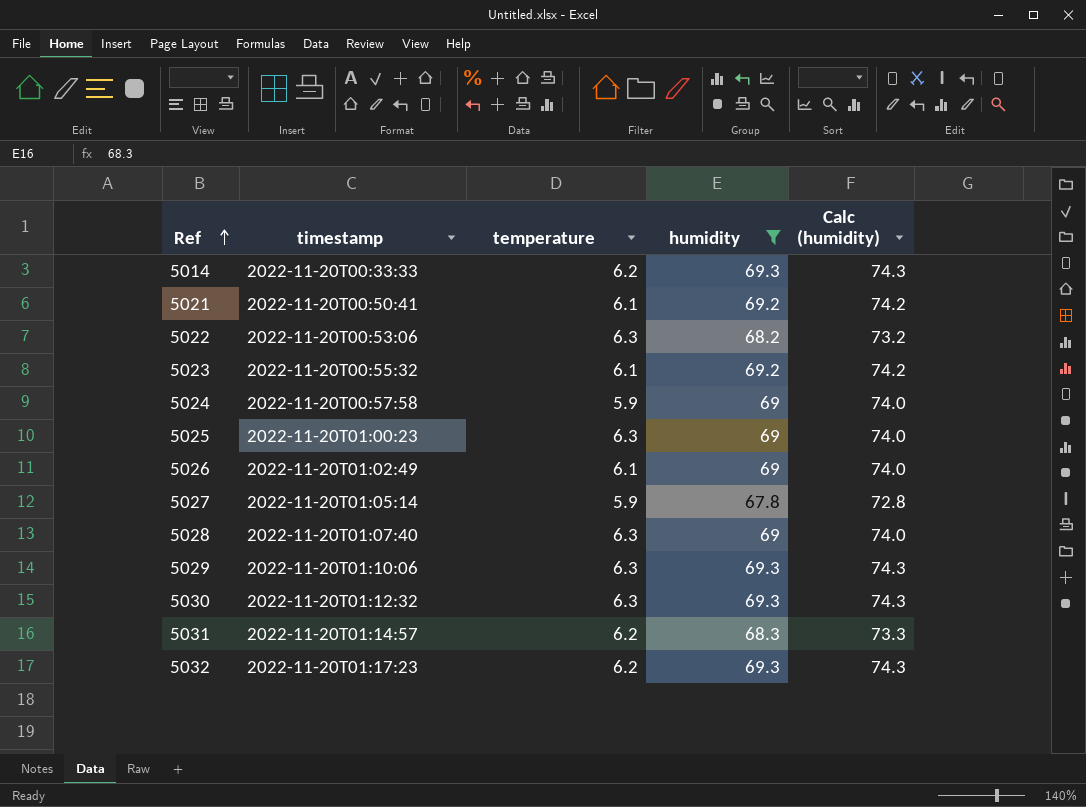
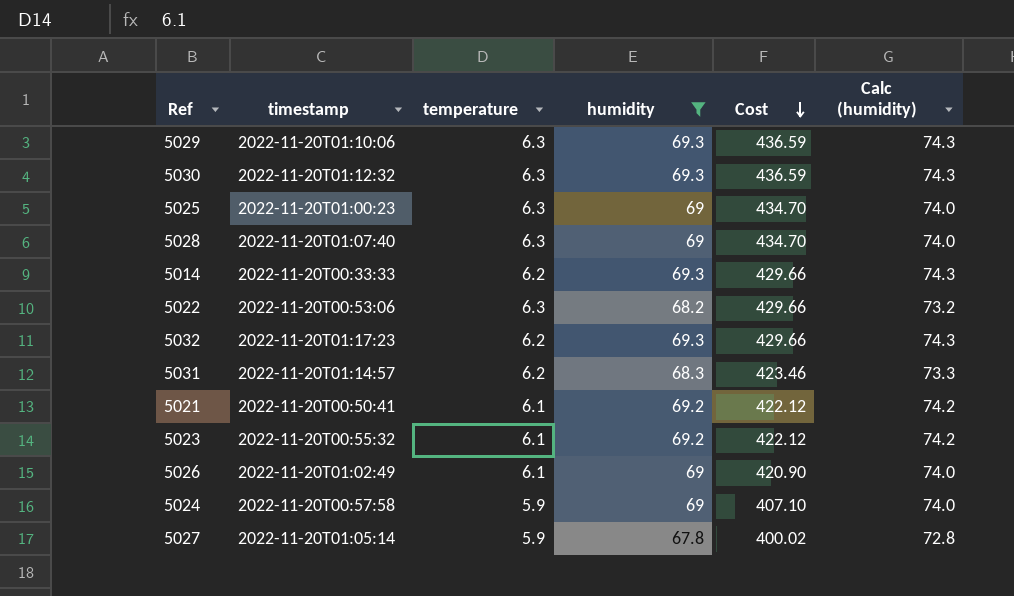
row order: Ref ascending -> Cost descending
column Cost | formula: none -> [temperature] * [humidity]

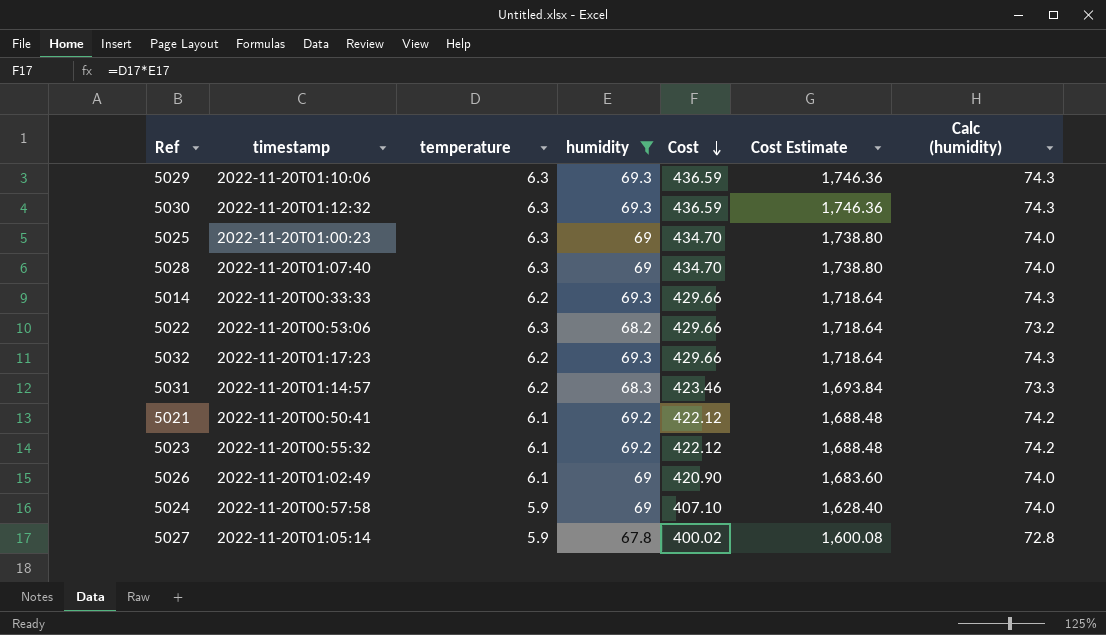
column Cost Estimate | formula: none -> [Cost] * 4

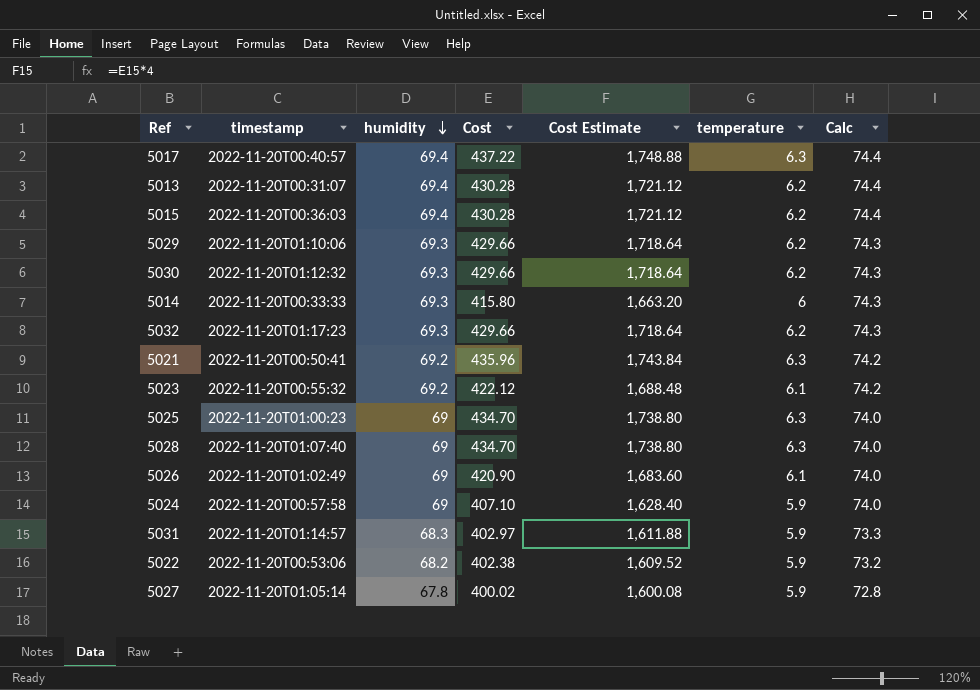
filter: humidity != 69.4 -> none
row order: Cost descending -> humidity descending
column temperature | position: 3 -> 6
column name: Calc (humidity) -> Calc
5029 | Cost: 436.59 -> 429.66
5029 | Cost Estimate: 1,746.36 -> 1,718.64
5029 | temperature: 6.3 -> 6.2
5030 | Cost: 436.59 -> 429.66
5030 | Cost Estimate: 1,746.36 -> 1,718.64
5030 | temperature: 6.3 -> 6.2
5014 | Cost: 429.66 -> 415.80
5014 | Cost Estimate: 1,718.64 -> 1,663.20
5014 | temperature: 6.2 -> 6
5021 | Cost: 422.12 -> 435.96
5021 | Cost Estimate: 1,688.48 -> 1,743.84
5021 | temperature: 6.1 -> 6.3
5031 | Cost: 423.46 -> 402.97
5031 | Cost Estimate: 1,693.84 -> 1,611.88
5031 | temperature: 6.2 -> 5.9
5022 | Cost: 429.66 -> 402.38
5022 | Cost Estimate: 1,718.64 -> 1,609.52
5022 | temperature: 6.3 -> 5.9

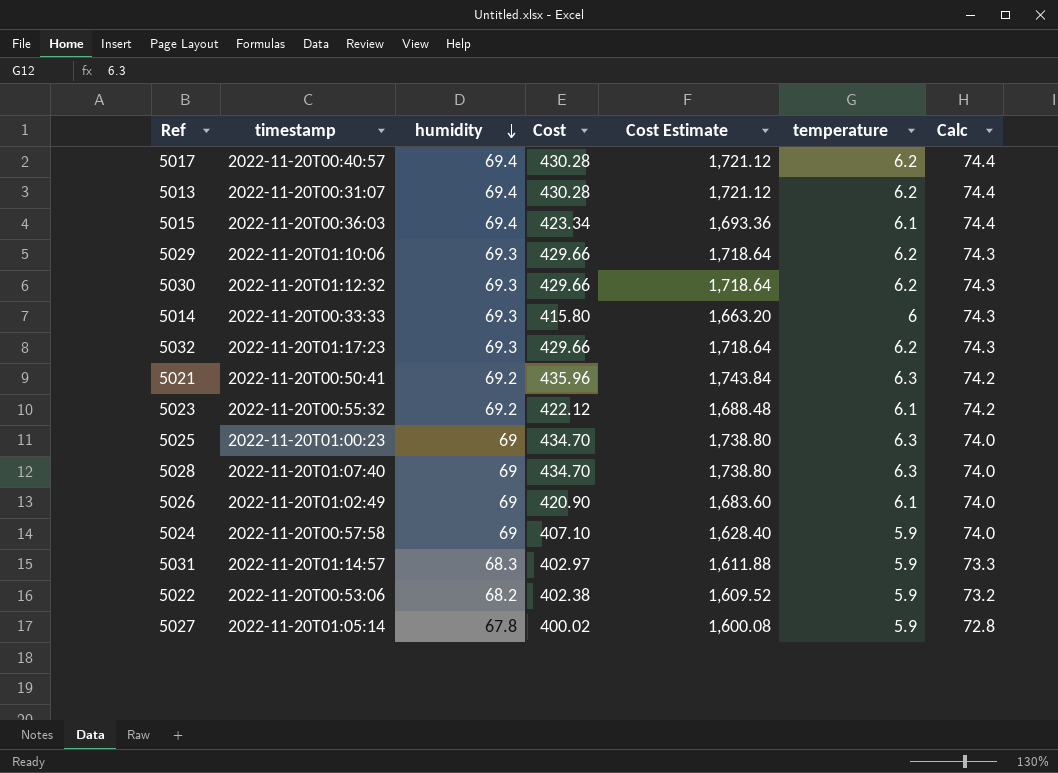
5017 | Cost: 437.22 -> 430.28
5017 | Cost Estimate: 1,748.88 -> 1,721.12
5017 | temperature: 6.3 -> 6.2
5015 | Cost: 430.28 -> 423.34
5015 | Cost Estimate: 1,721.12 -> 1,693.36
5015 | temperature: 6.2 -> 6.1

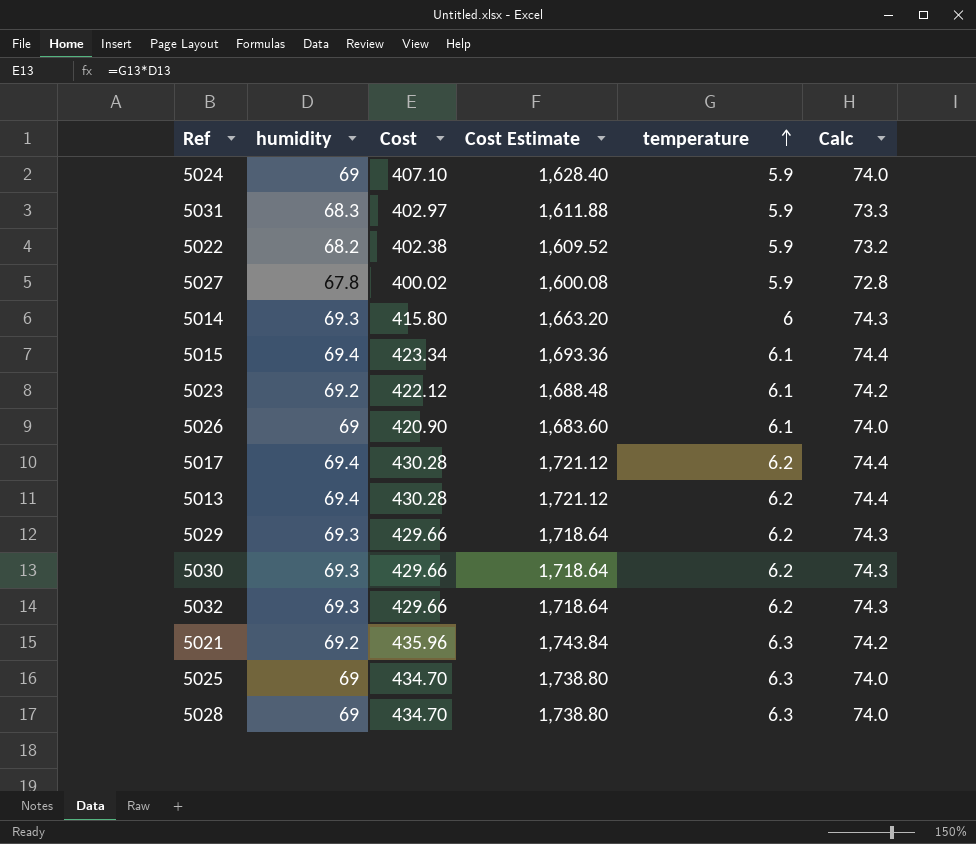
row order: humidity descending -> temperature ascending
column timestamp | position: 2 -> none

